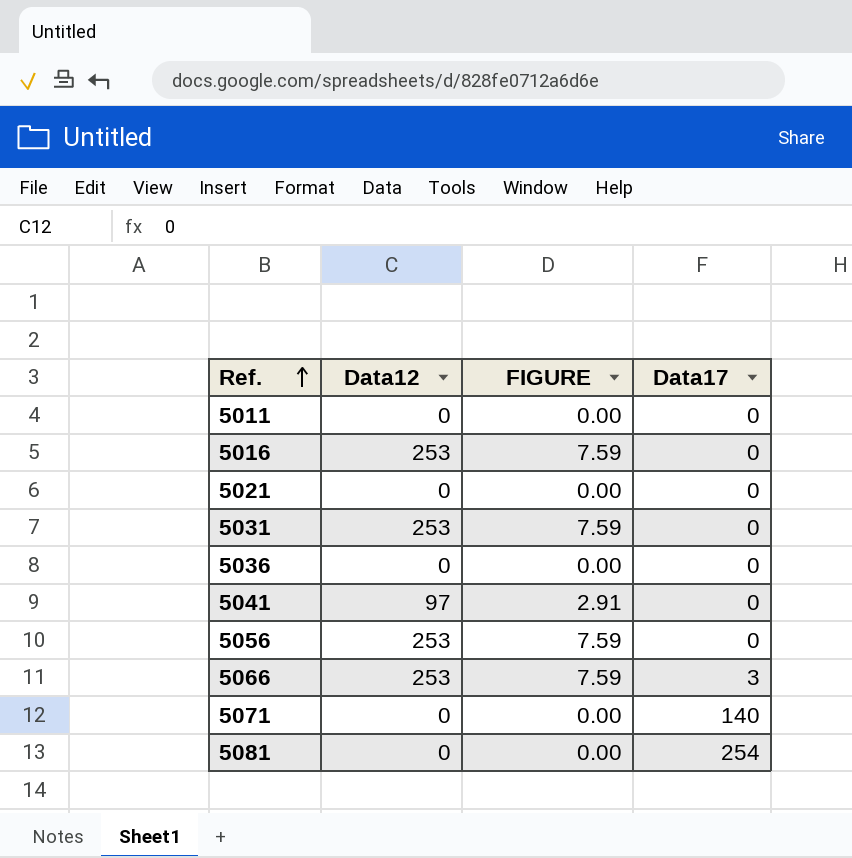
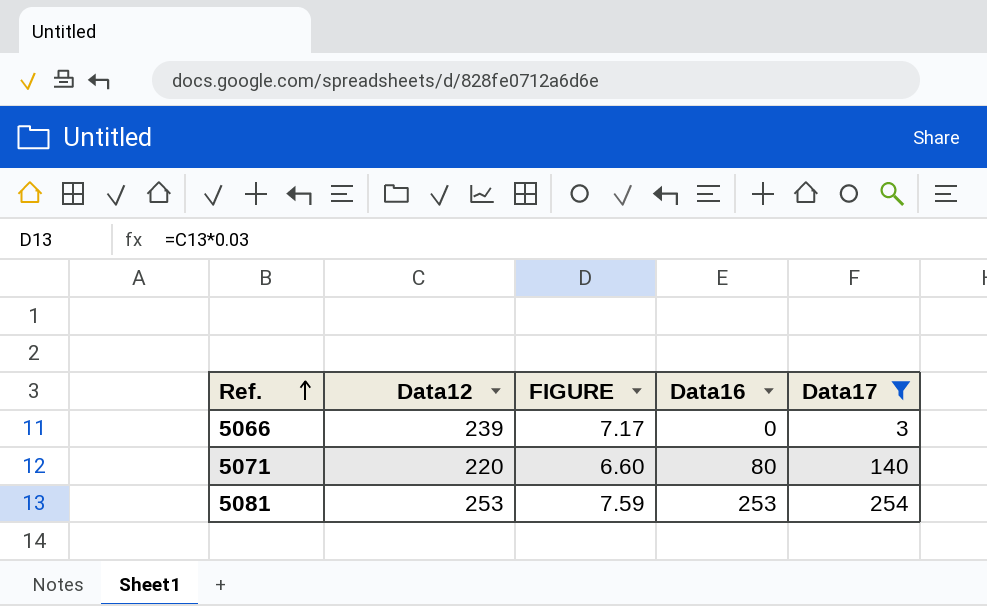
filter: none -> Data17 != 0
column Data16 | position: none -> 4
5066 | Data12: 253 -> 239
5066 | FIGURE: 7.59 -> 7.17
5071 | Data12: 0 -> 220
5071 | FIGURE: 0.00 -> 6.60
5081 | Data12: 0 -> 253
5081 | FIGURE: 0.00 -> 7.59

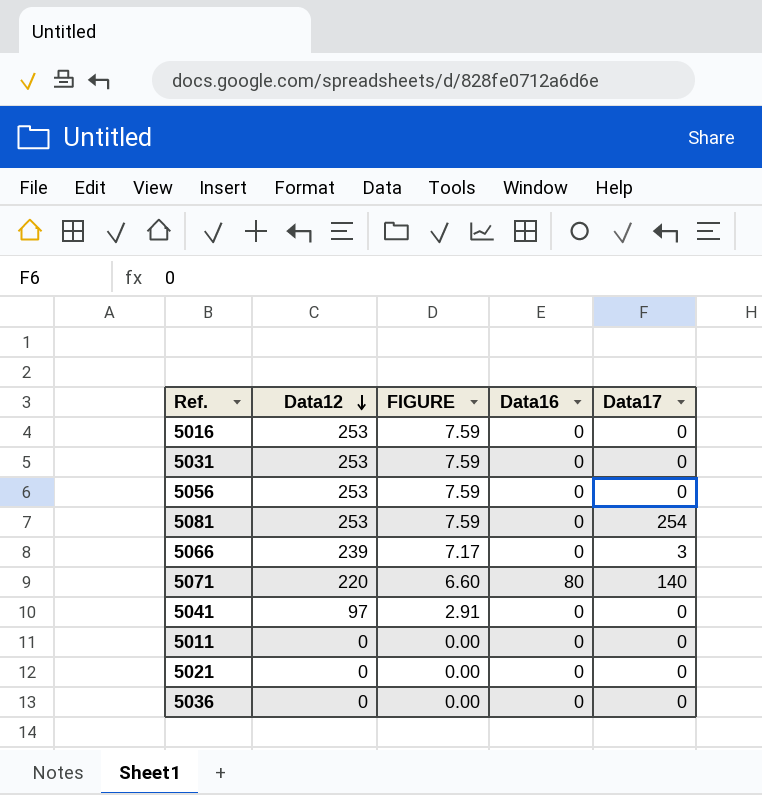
filter: Data17 != 0 -> none
row order: Ref. ascending -> Data12 descending
5081 | Data16: 253 -> 0

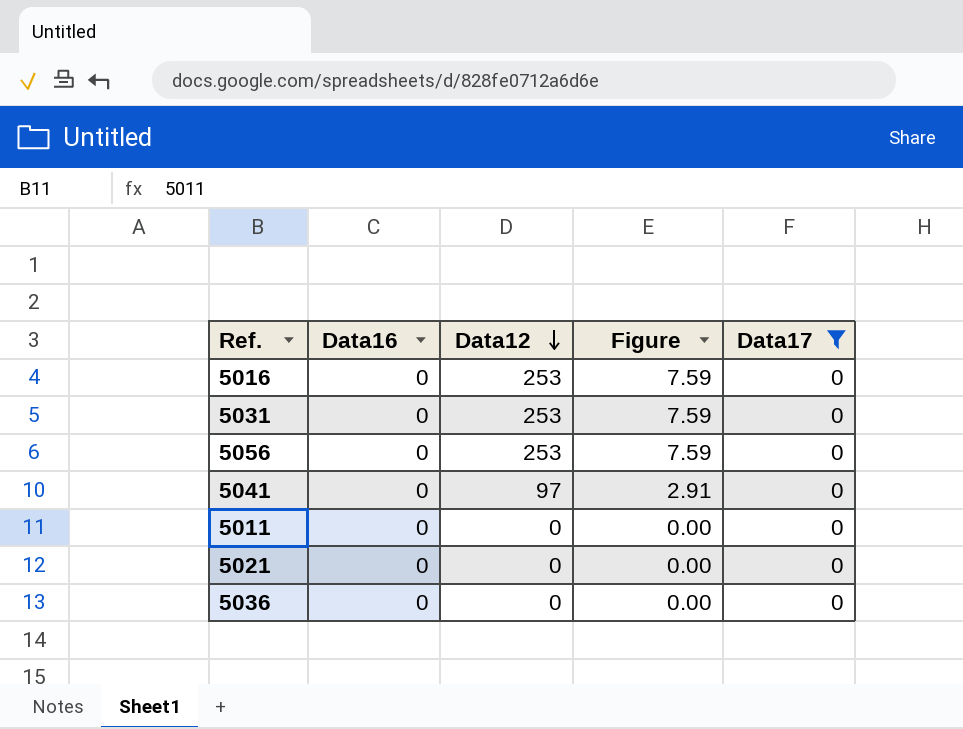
filter: none -> Data17 = 0
column Data16 | position: 4 -> 2
column name: FIGURE -> Figure

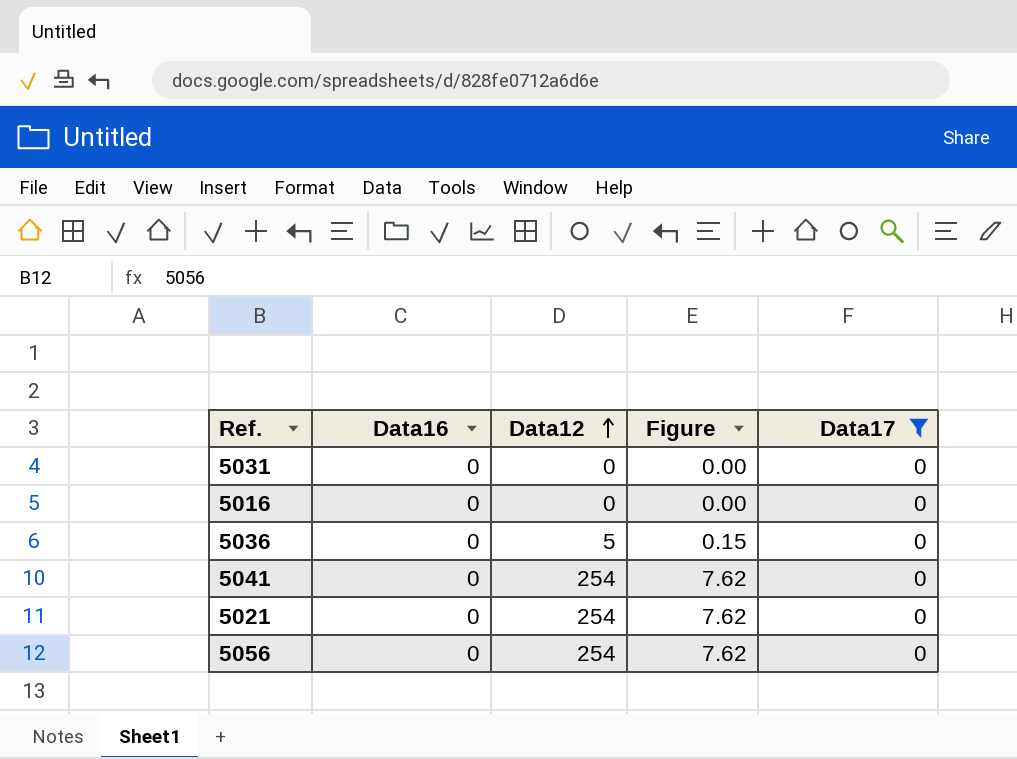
row order: Data12 descending -> Data12 ascending
row 5011: 0 | 0 | 0.00 | 0 -> none
5031 | Data12: 253 -> 0
5031 | Figure: 7.59 -> 0.00
5016 | Data12: 253 -> 0
5016 | Figure: 7.59 -> 0.00
5036 | Data12: 0 -> 5
5036 | Figure: 0.00 -> 0.15
5041 | Data12: 97 -> 254
5041 | Figure: 2.91 -> 7.62
5021 | Data12: 0 -> 254
5021 | Figure: 0.00 -> 7.62
5056 | Data12: 253 -> 254
5056 | Figure: 7.59 -> 7.62

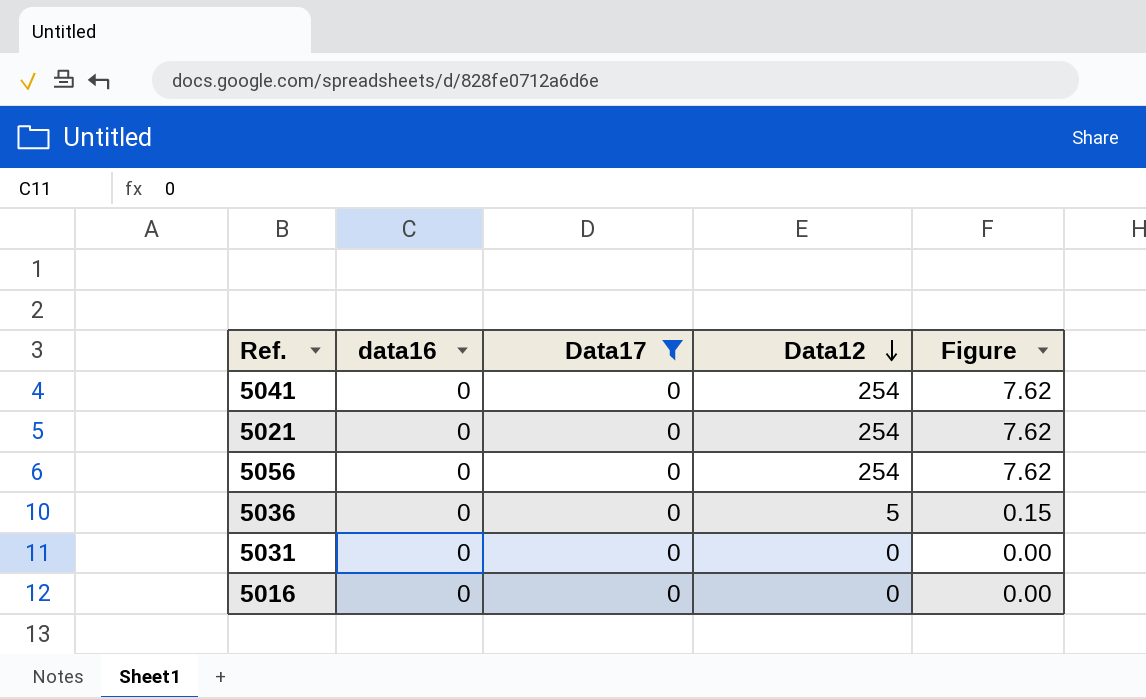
row order: Data12 ascending -> Data12 descending
column name: Data16 -> data16
column Data17 | position: 5 -> 3

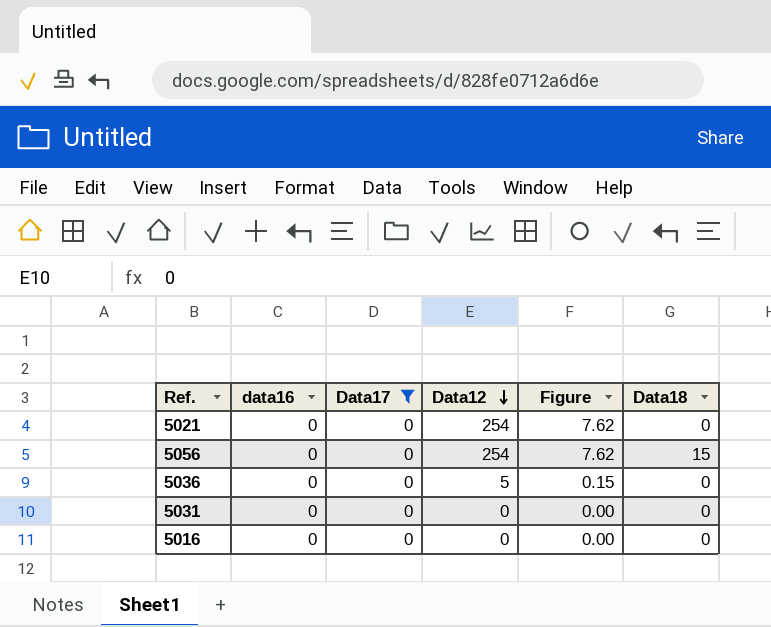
column Data18 | position: none -> 6
row 5041: 0 | 0 | 254 | 7.62 -> none

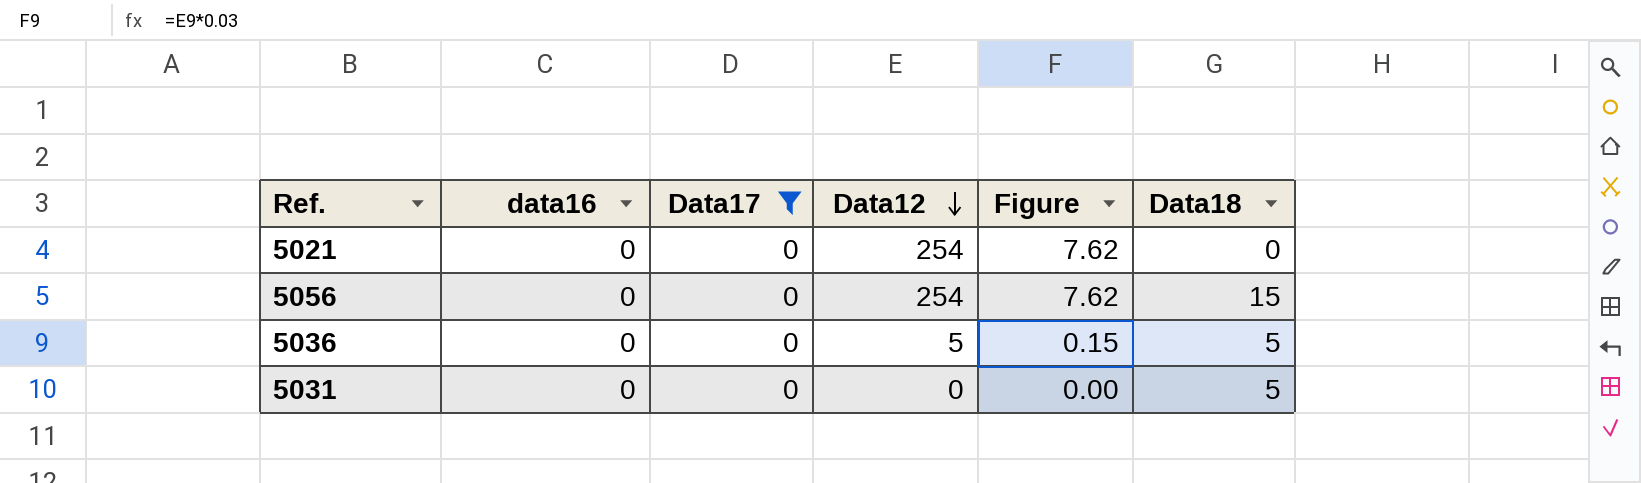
row 5016: 0 | 0 | 0 | 0.00 | 0 -> none
5036 | Data18: 0 -> 5
5031 | Data18: 0 -> 5

